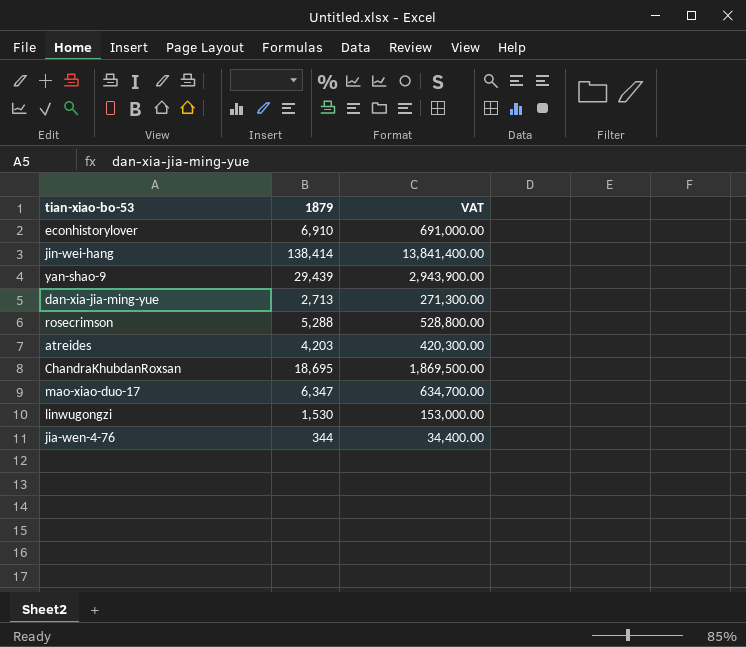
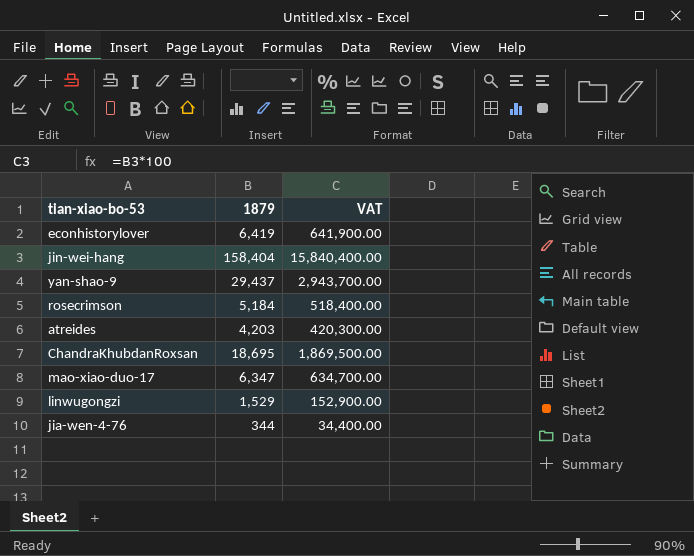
row dan-xia-jia-ming-yue: 2,713 | 271,300.00 -> none
econhistorylover | 1879: 6,910 -> 6,419
econhistorylover | VAT: 691,000.00 -> 641,900.00
jin-wei-hang | 1879: 138,414 -> 158,404
jin-wei-hang | VAT: 13,841,400.00 -> 15,840,400.00
yan-shao-9 | 1879: 29,439 -> 29,437
yan-shao-9 | VAT: 2,943,900.00 -> 2,943,700.00
rosecrimson | 1879: 5,288 -> 5,184
rosecrimson | VAT: 528,800.00 -> 518,400.00
linwugongzi | 1879: 1,530 -> 1,529
linwugongzi | VAT: 153,000.00 -> 152,900.00

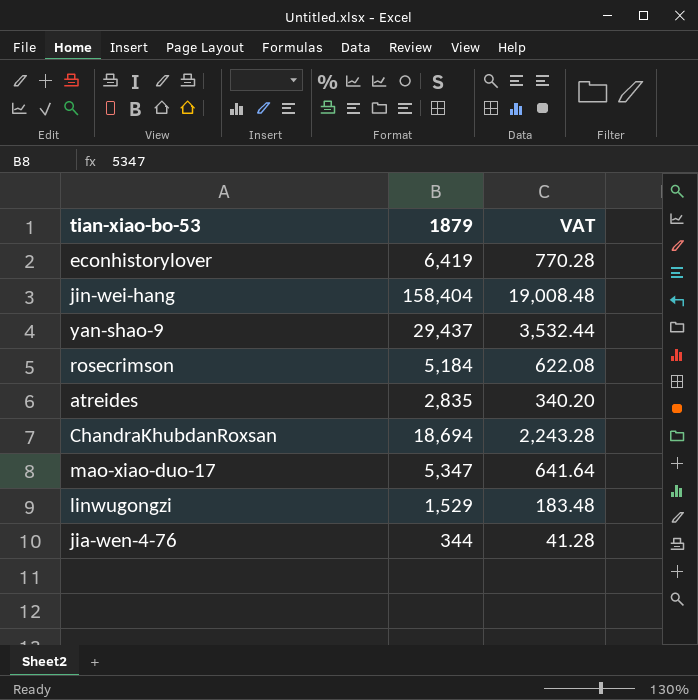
column VAT | formula: [1879] * 100 -> [1879] * 0.12
atreides | 1879: 4,203 -> 2,835
ChandraKhubdanRoxsan | 1879: 18,695 -> 18,694
mao-xiao-duo-17 | 1879: 6,347 -> 5,347

